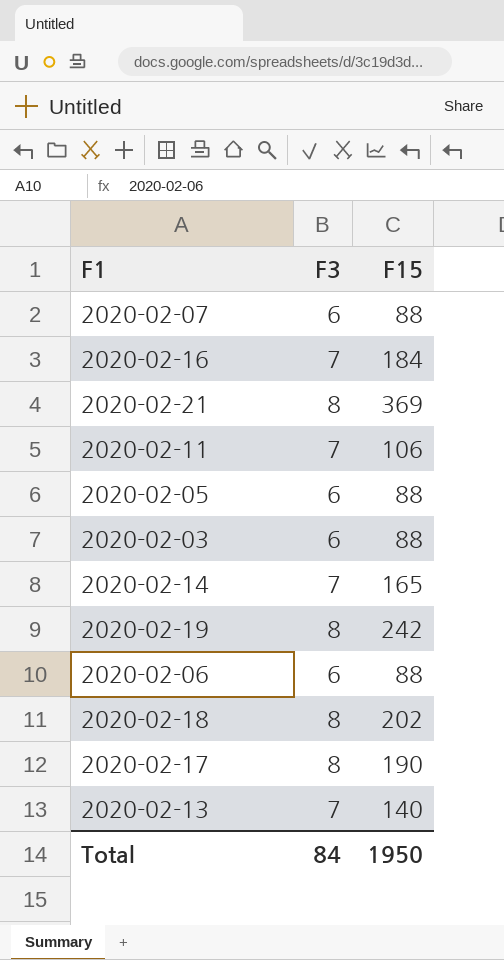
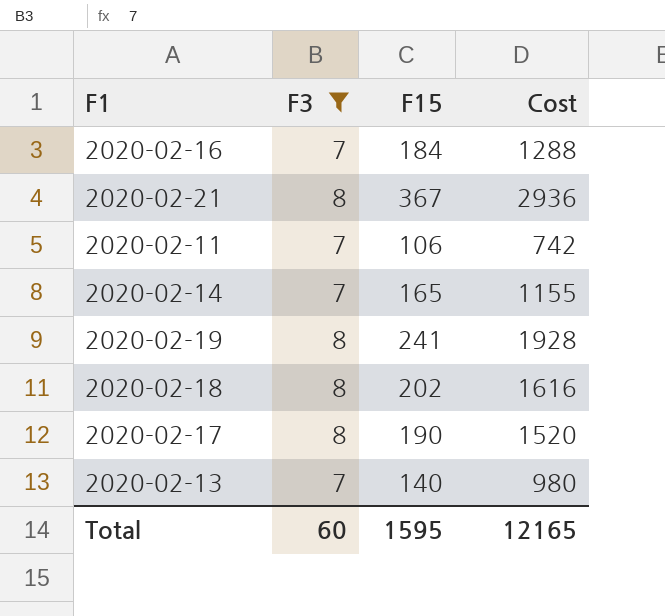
filter: none -> F3 != 6
column Cost | formula: none -> [F3] * [F15]
2020-02-21 | F15: 369 -> 367
2020-02-19 | F15: 242 -> 241
Total | F3: 84 -> 60
Total | F15: 1950 -> 1595

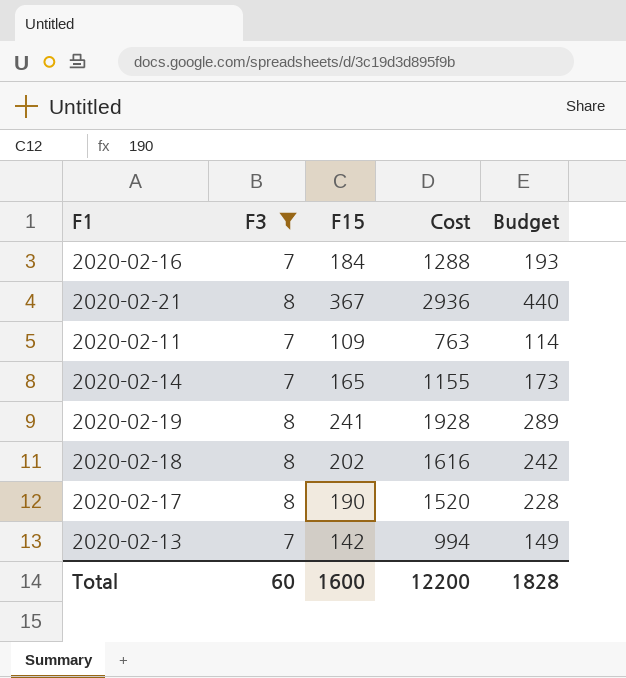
column Budget | formula: none -> [Cost] * 0.15
2020-02-11 | F15: 106 -> 109
2020-02-11 | Cost: 742 -> 763
2020-02-13 | F15: 140 -> 142
2020-02-13 | Cost: 980 -> 994
Total | F15: 1595 -> 1600
Total | Cost: 12165 -> 12200

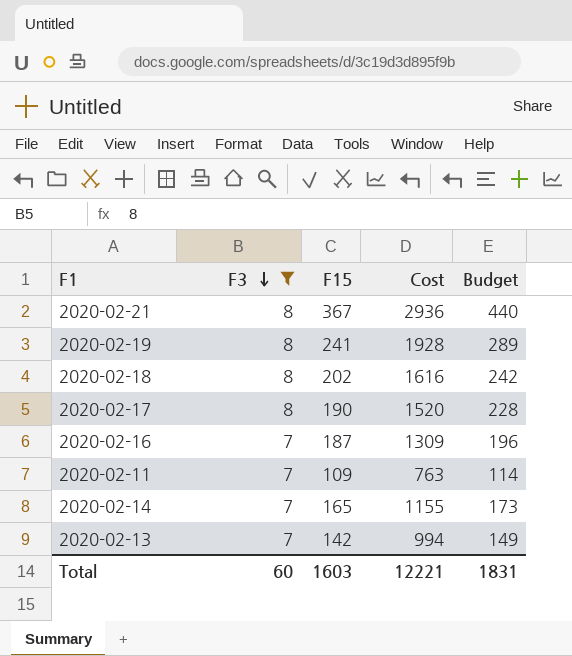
row order: none -> F3 descending
2020-02-16 | F15: 184 -> 187
2020-02-16 | Cost: 1288 -> 1309
2020-02-16 | Budget: 193 -> 196
Total | F15: 1600 -> 1603
Total | Cost: 12200 -> 12221
Total | Budget: 1828 -> 1831

